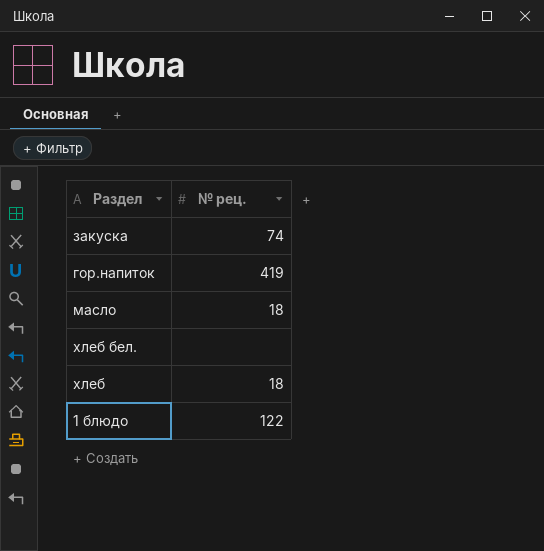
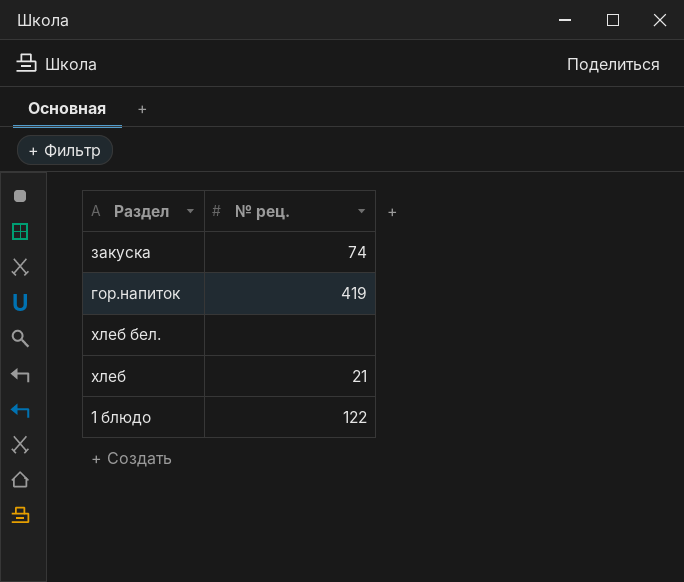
row масло: 18 -> none
хлеб | № рец.: 18 -> 21

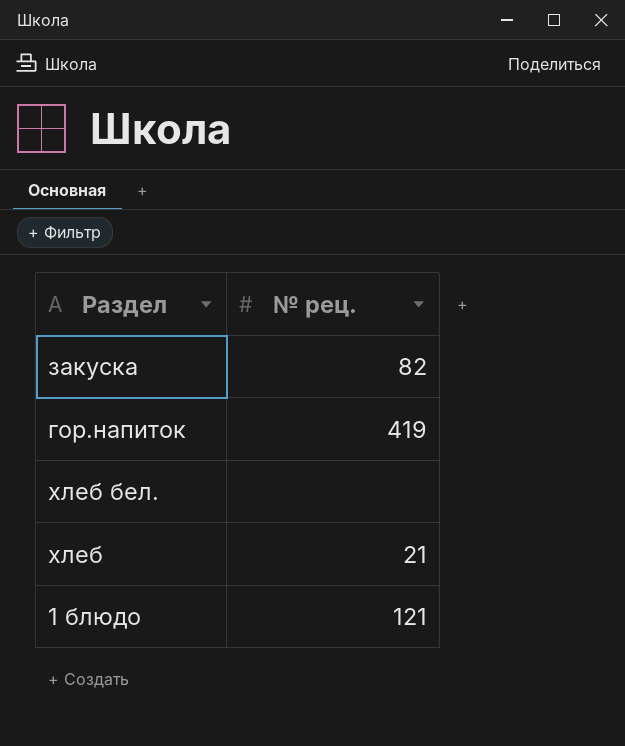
закуска | № рец.: 74 -> 82
1 блюдо | № рец.: 122 -> 121

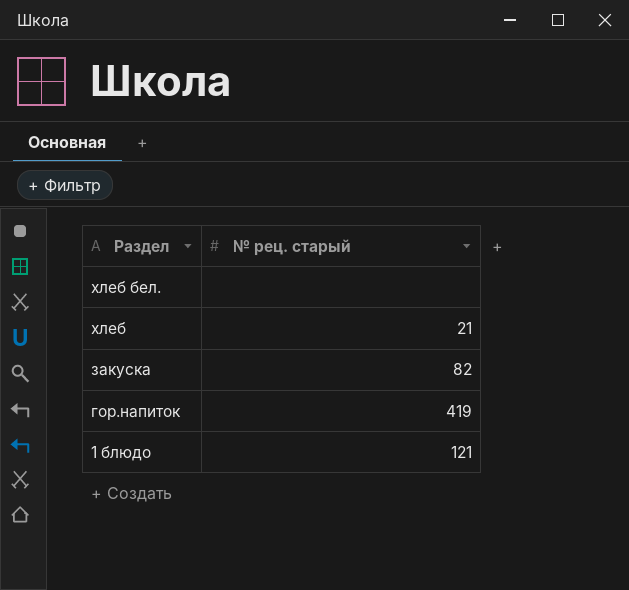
row order: none -> Раздел descending
column name: № рец. -> № рец. старый

